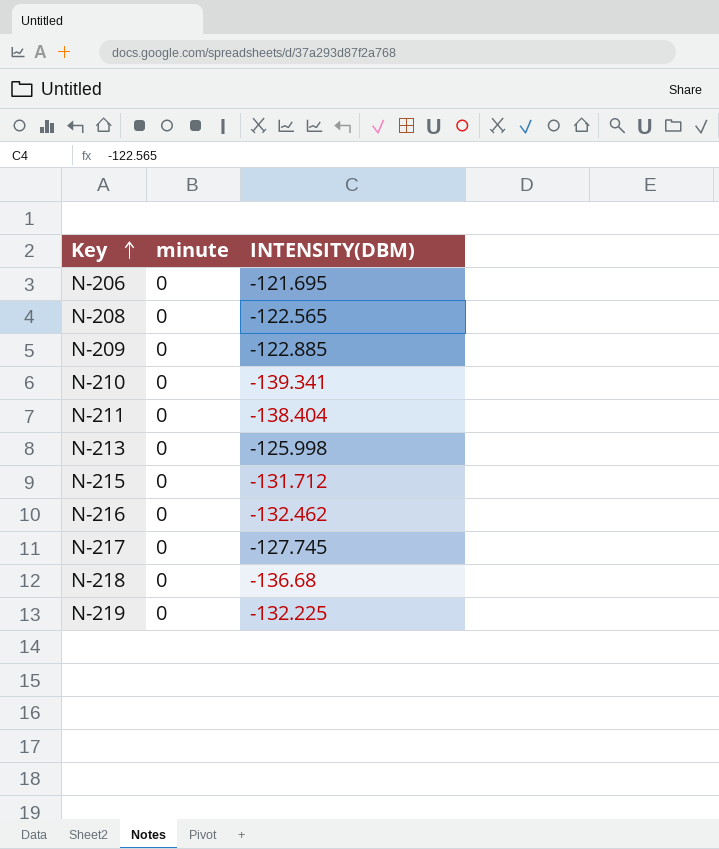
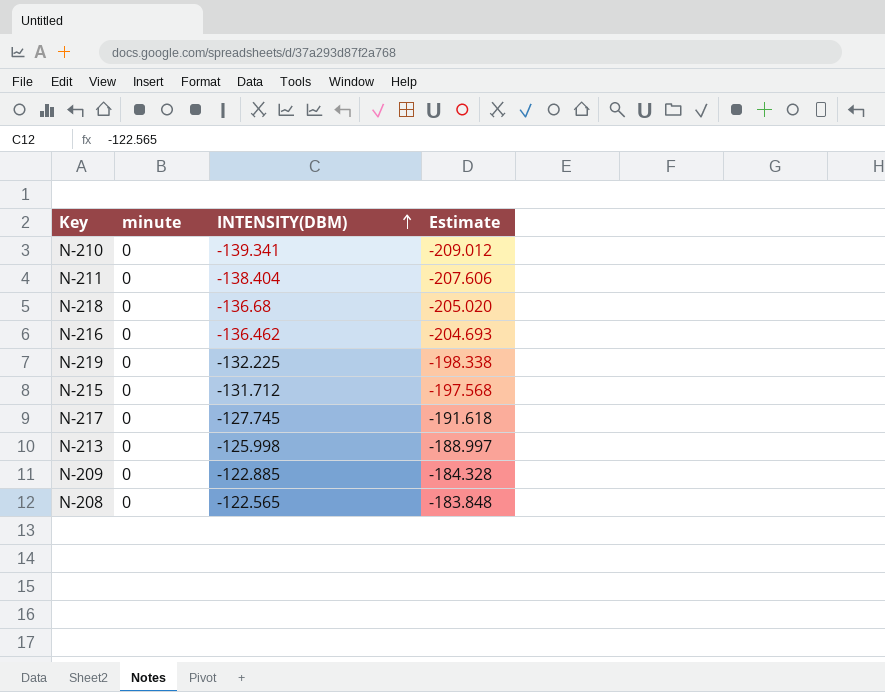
row order: Key ascending -> INTENSITY(DBM) ascending
column Estimate | formula: none -> [INTENSITY(DBM)] * 1.5
row N-206: 0 | -121.695 -> none
N-216 | INTENSITY(DBM): -132.462 -> -136.462

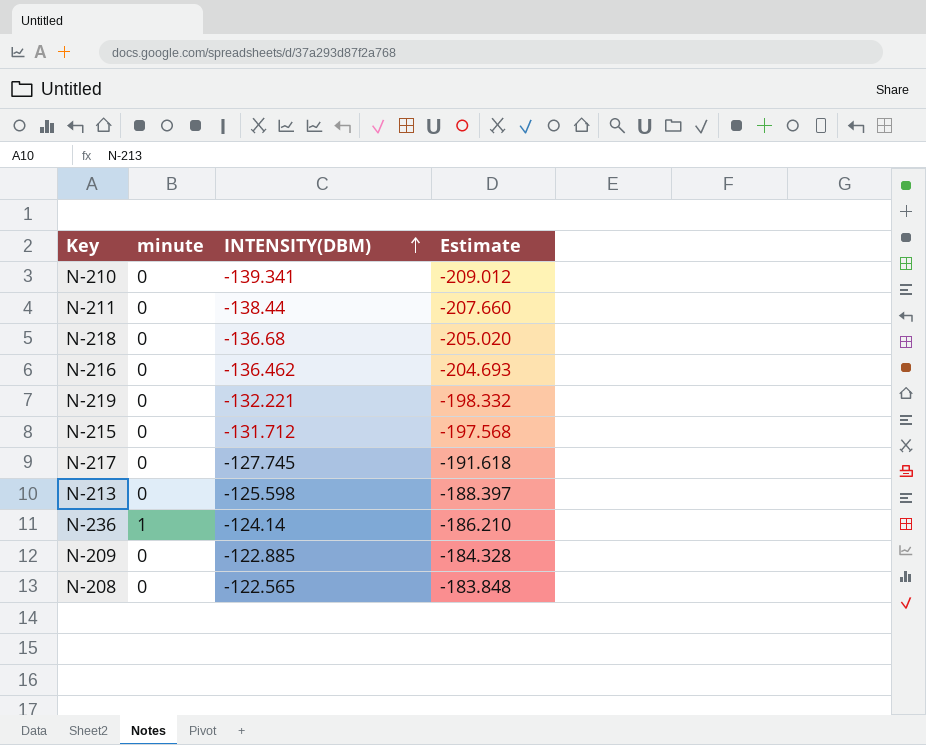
N-211 | INTENSITY(DBM): -138.404 -> -138.44
N-211 | Estimate: -207.606 -> -207.660
N-219 | INTENSITY(DBM): -132.225 -> -132.221
N-219 | Estimate: -198.338 -> -198.332
N-213 | INTENSITY(DBM): -125.998 -> -125.598
N-213 | Estimate: -188.997 -> -188.397
row N-236: none -> 1 | -124.14 | -186.210

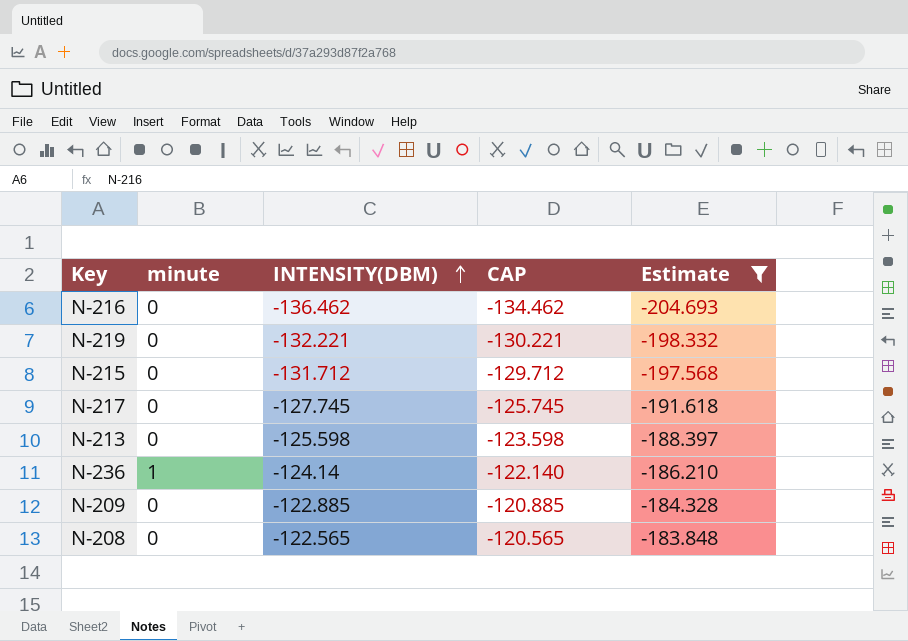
filter: none -> Estimate >= -204.693
column CAP | formula: none -> [INTENSITY(DBM)] + 2

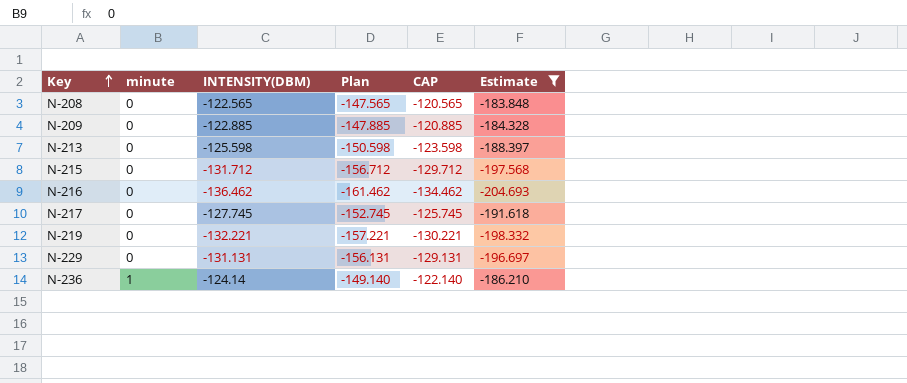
row order: INTENSITY(DBM) ascending -> Key ascending
column Plan | formula: none -> [INTENSITY(DBM)] - 25
row N-229: none -> 0 | -131.131 | -156.131 | -129.131 | -196.697

